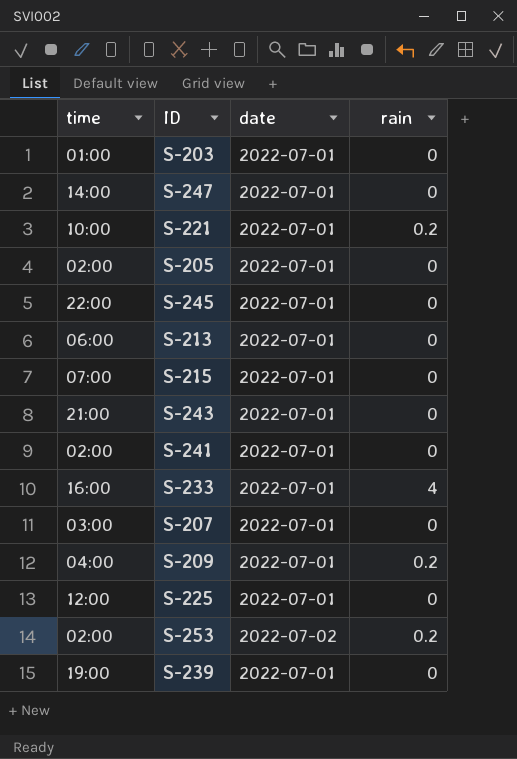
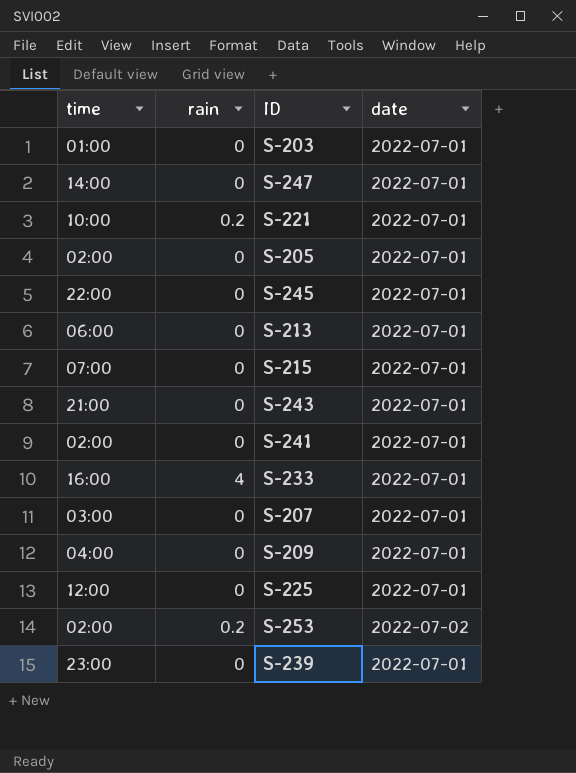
column rain | position: 4 -> 2
S-209 | rain: 0.2 -> 0
S-239 | time: 19:00 -> 23:00

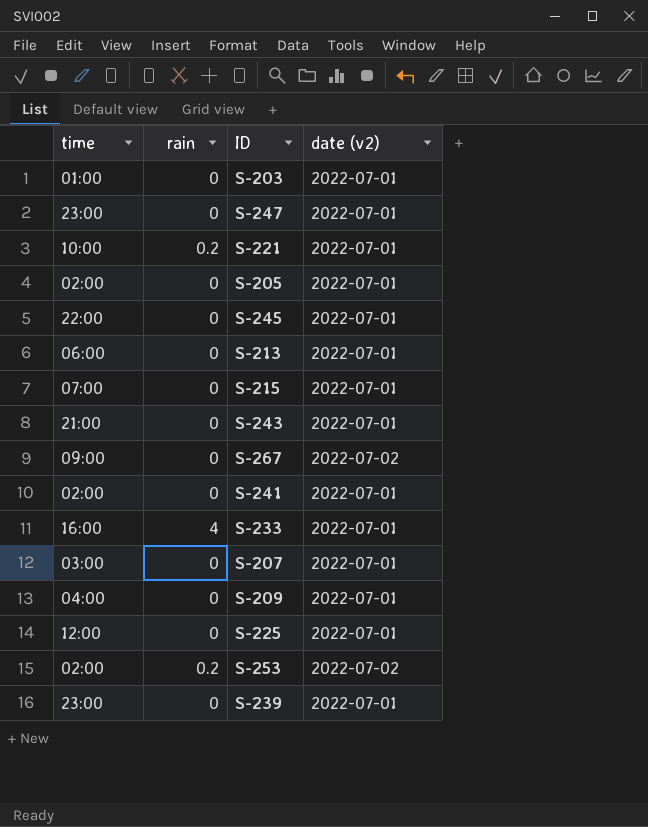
column name: date -> date (v2)
S-247 | time: 14:00 -> 23:00
row S-267: none -> 09:00 | 0 | 2022-07-02

